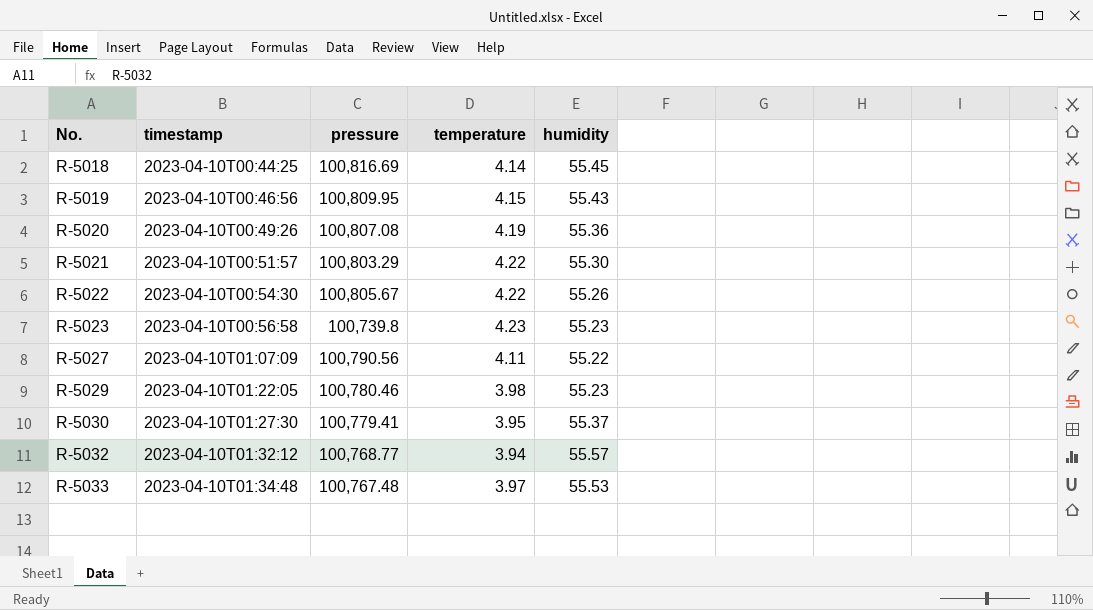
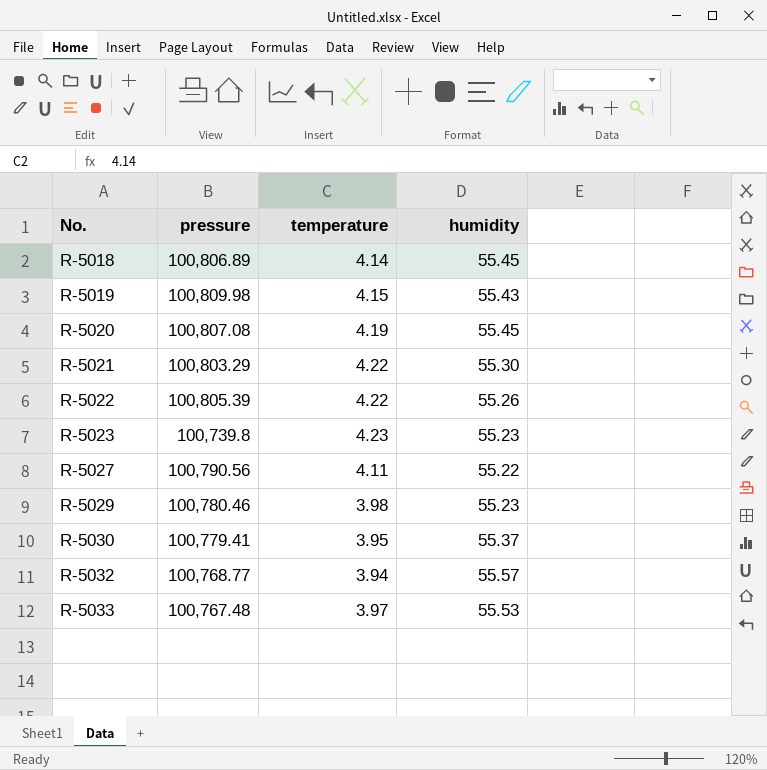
column timestamp | position: 2 -> none
R-5018 | pressure: 100,816.69 -> 100,806.89
R-5019 | pressure: 100,809.95 -> 100,809.98
R-5020 | humidity: 55.36 -> 55.45
R-5022 | pressure: 100,805.67 -> 100,805.39

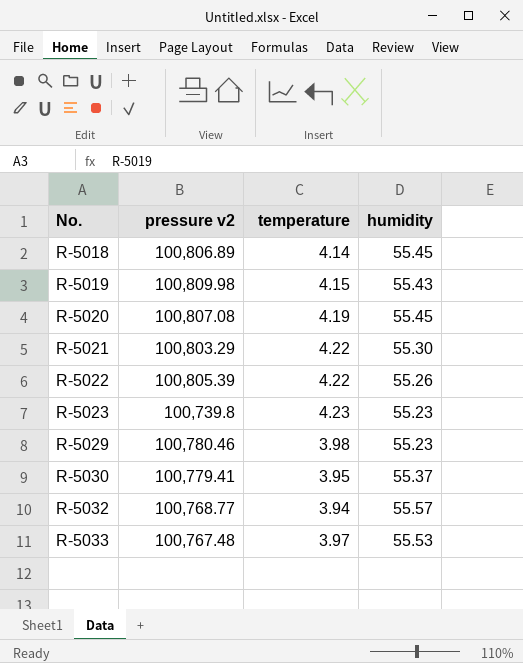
column name: pressure -> pressure v2
row R-5027: 100,790.56 | 4.11 | 55.22 -> none

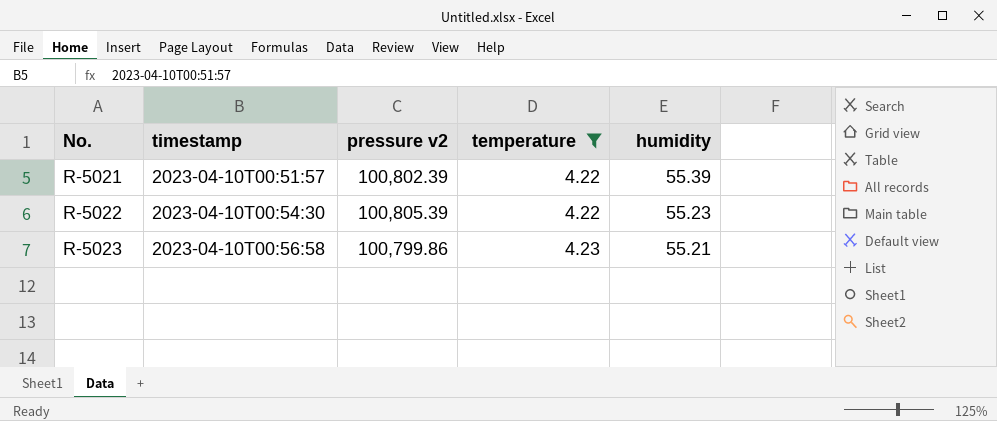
filter: none -> temperature >= 4.22
column timestamp | position: none -> 2
R-5021 | pressure v2: 100,803.29 -> 100,802.39
R-5021 | humidity: 55.30 -> 55.39
R-5022 | humidity: 55.26 -> 55.23
R-5023 | pressure v2: 100,739.8 -> 100,799.86
R-5023 | humidity: 55.23 -> 55.21

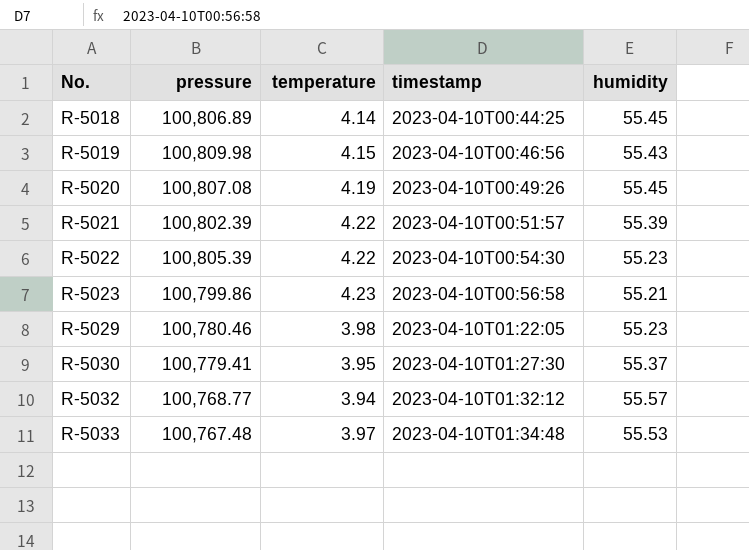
filter: temperature >= 4.22 -> none
column name: pressure v2 -> pressure
column timestamp | position: 2 -> 4

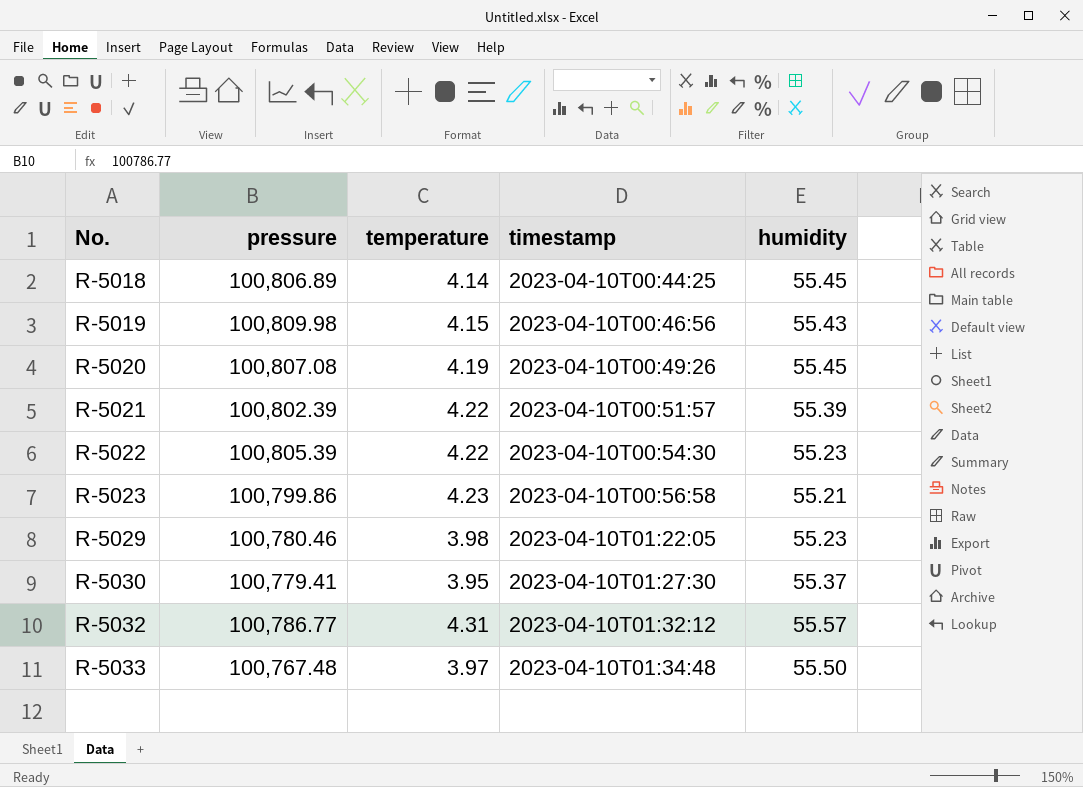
R-5032 | pressure: 100,768.77 -> 100,786.77
R-5032 | temperature: 3.94 -> 4.31
R-5033 | humidity: 55.53 -> 55.50

